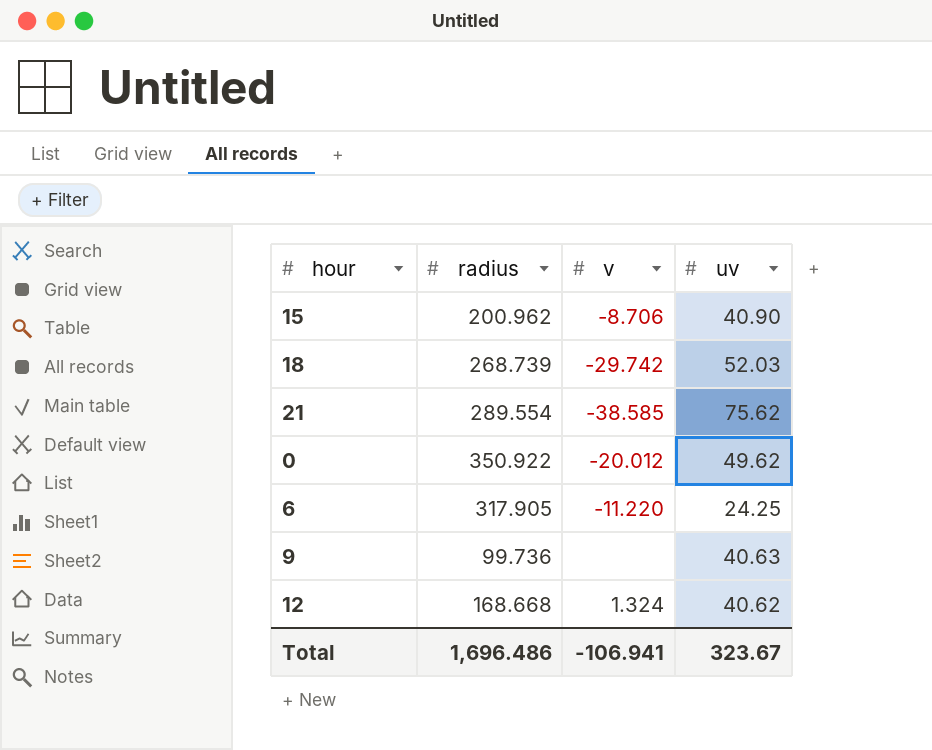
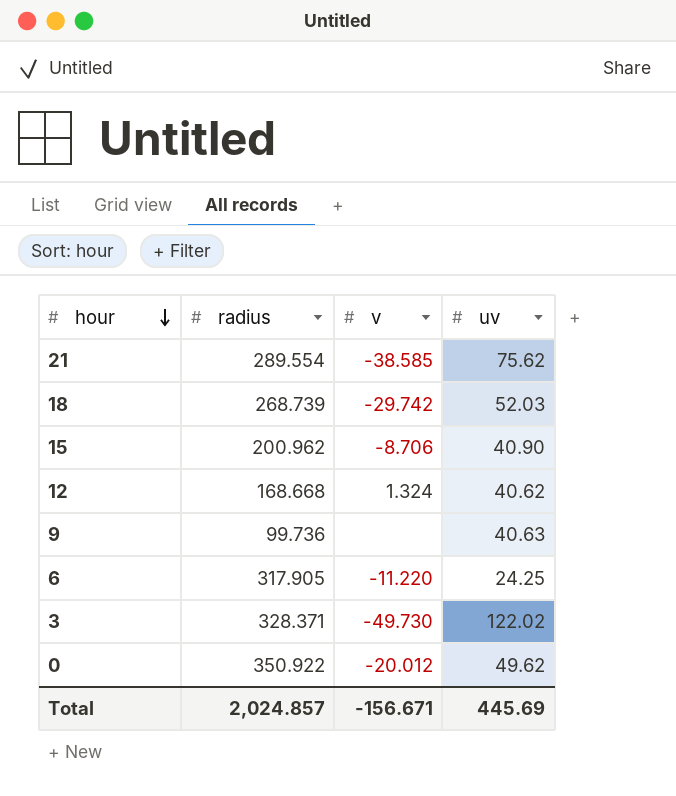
row order: none -> hour descending
row 3: none -> 328.371 | -49.730 | 122.02
Total | radius: 1,696.486 -> 2,024.857
Total | v: -106.941 -> -156.671
Total | uv: 323.67 -> 445.69

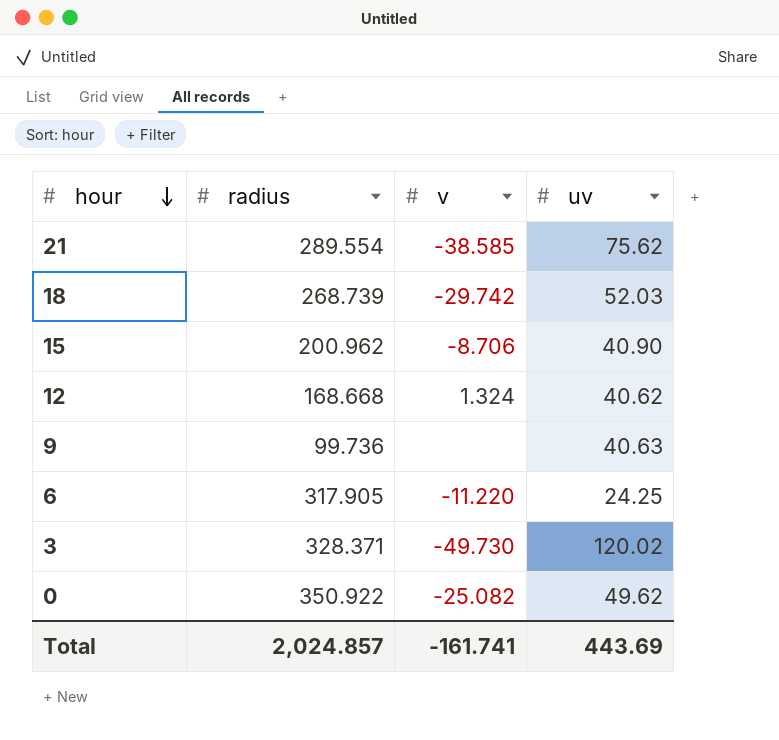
3 | uv: 122.02 -> 120.02
0 | v: -20.012 -> -25.082
Total | v: -156.671 -> -161.741
Total | uv: 445.69 -> 443.69

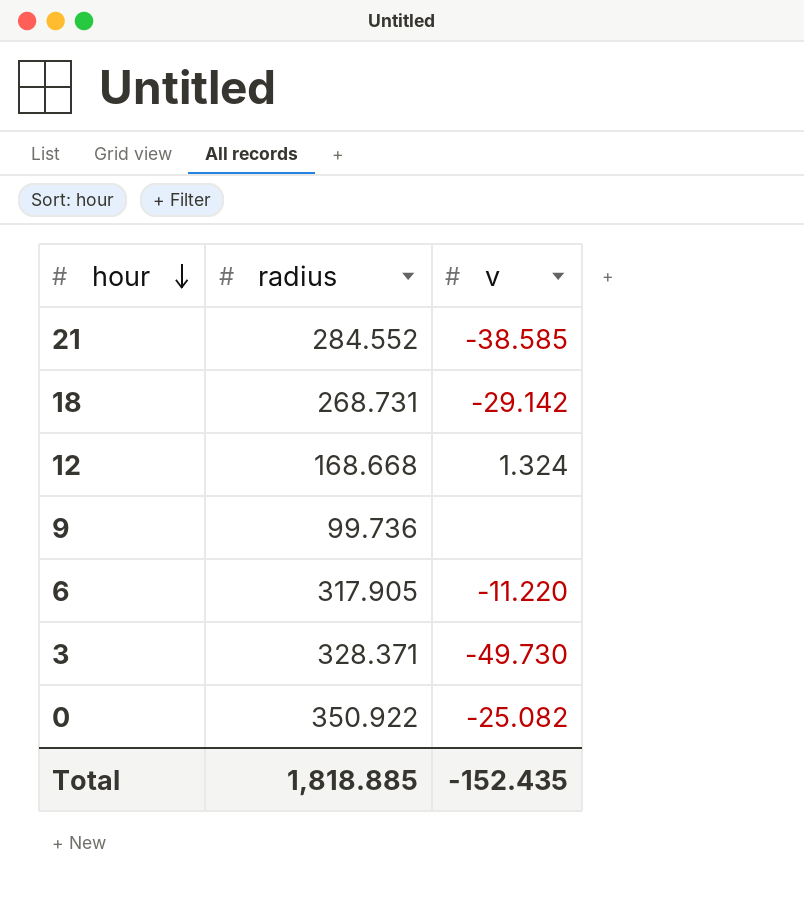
column uv | position: 4 -> none
row 15: 200.962 | -8.706 | 40.90 -> none
21 | radius: 289.554 -> 284.552
18 | radius: 268.739 -> 268.731
18 | v: -29.742 -> -29.142
Total | radius: 2,024.857 -> 1,818.885
Total | v: -161.741 -> -152.435

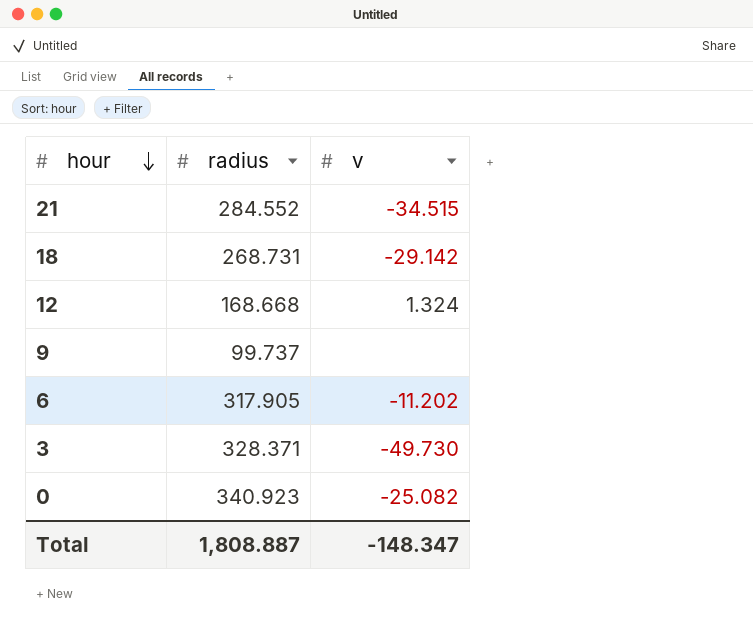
21 | v: -38.585 -> -34.515
9 | radius: 99.736 -> 99.737
6 | v: -11.220 -> -11.202
0 | radius: 350.922 -> 340.923
Total | radius: 1,818.885 -> 1,808.887
Total | v: -152.435 -> -148.347

